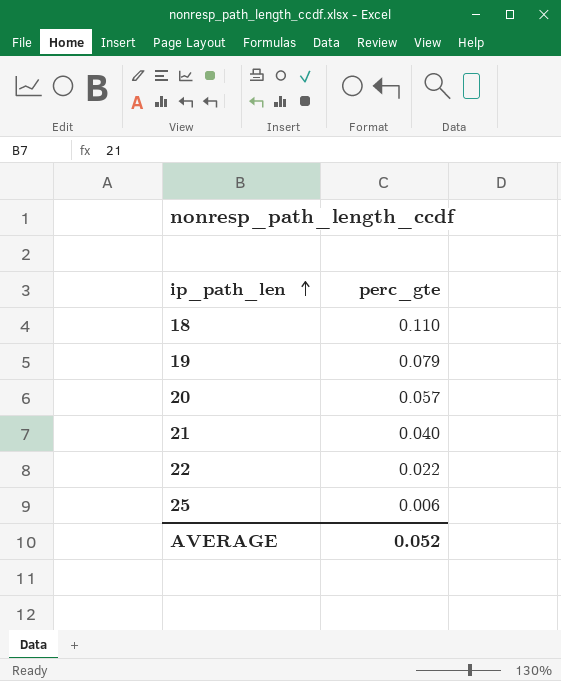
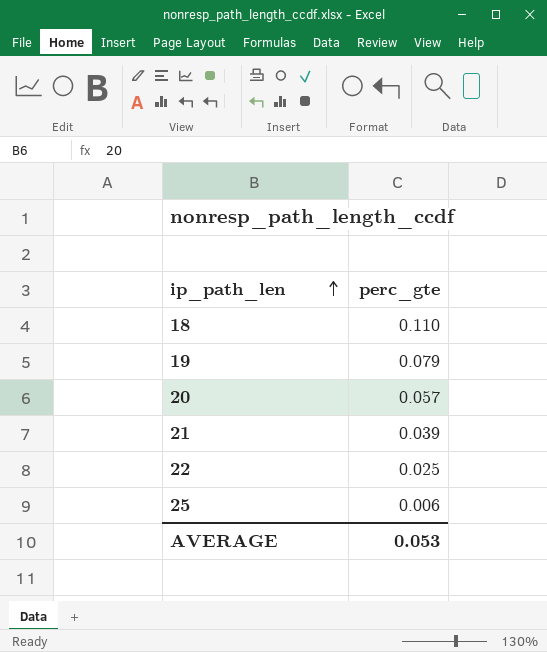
21 | perc_gte: 0.040 -> 0.039
22 | perc_gte: 0.022 -> 0.025
AVERAGE | perc_gte: 0.052 -> 0.053

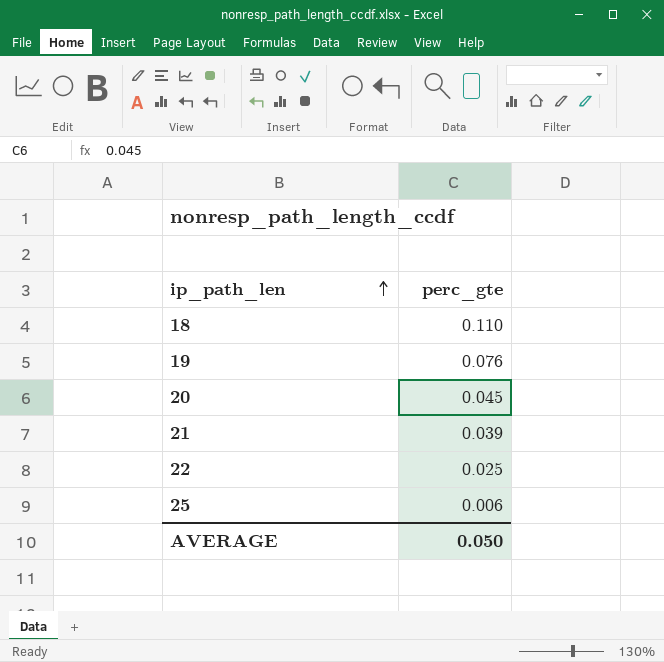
19 | perc_gte: 0.079 -> 0.076
20 | perc_gte: 0.057 -> 0.045
AVERAGE | perc_gte: 0.053 -> 0.050

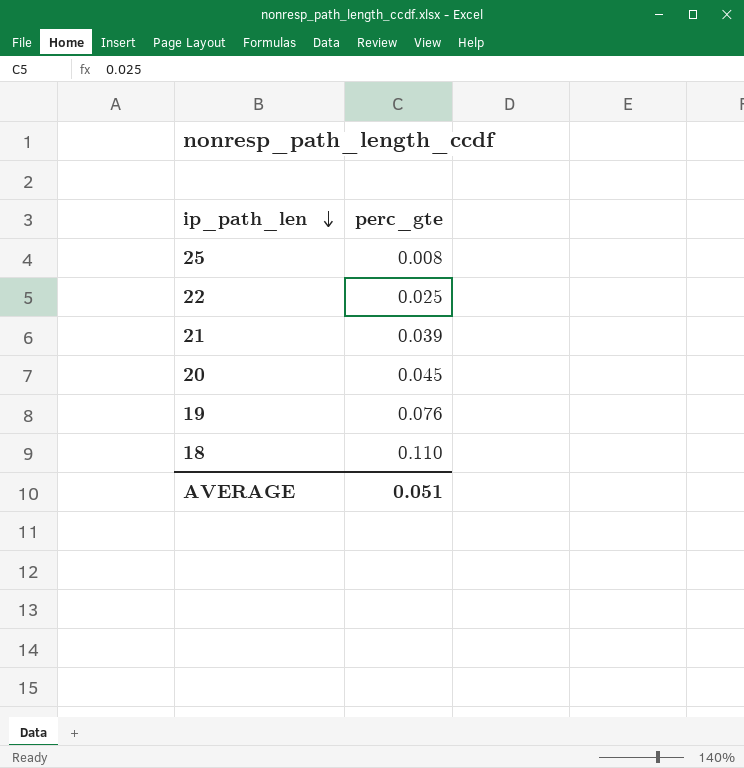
row order: ip_path_len ascending -> ip_path_len descending
25 | perc_gte: 0.006 -> 0.008
AVERAGE | perc_gte: 0.050 -> 0.051

